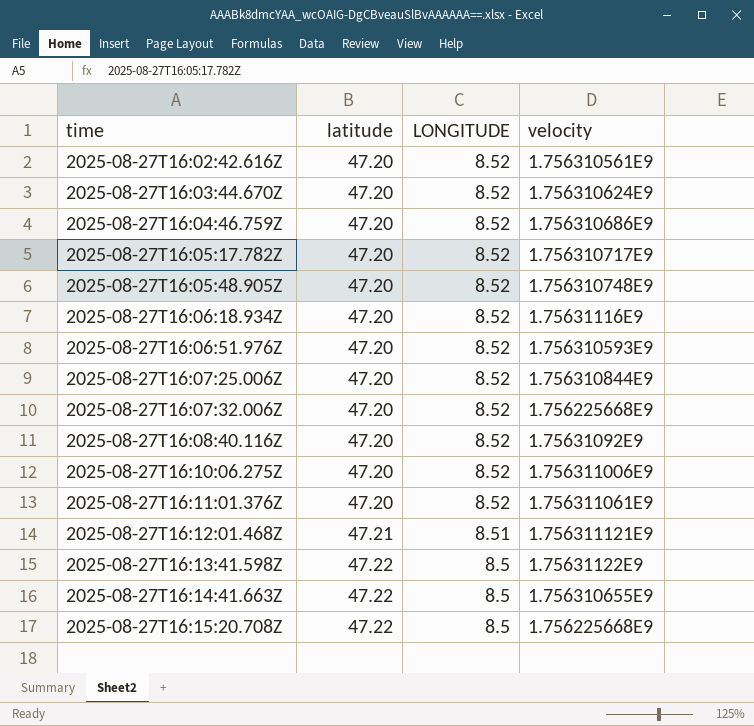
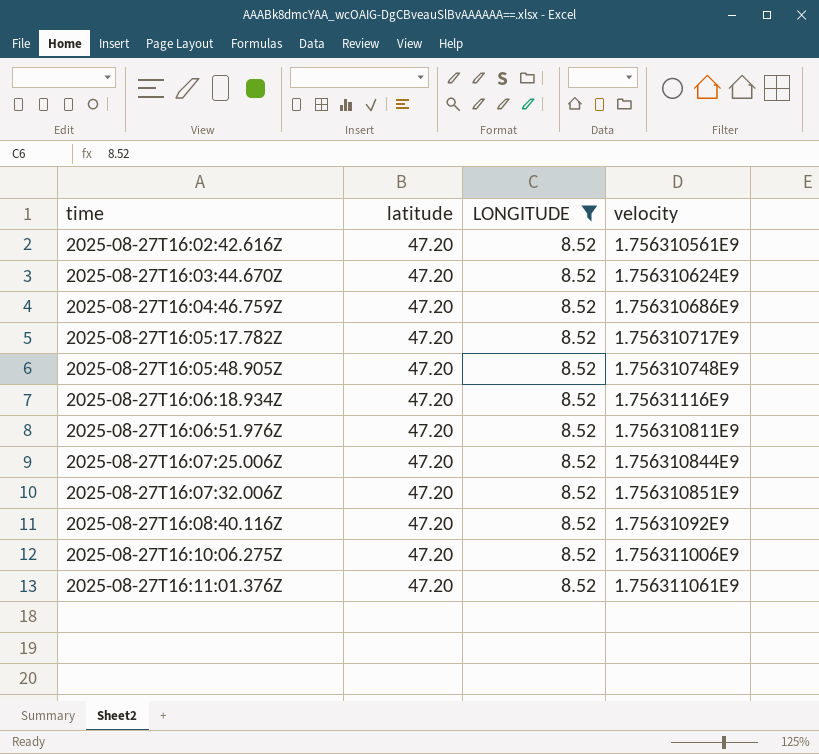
filter: none -> LONGITUDE = 8.52
2025-08-27T16:06:51.976Z | velocity: 1.756310593E9 -> 1.756310811E9
2025-08-27T16:07:32.006Z | velocity: 1.756225668E9 -> 1.756310851E9

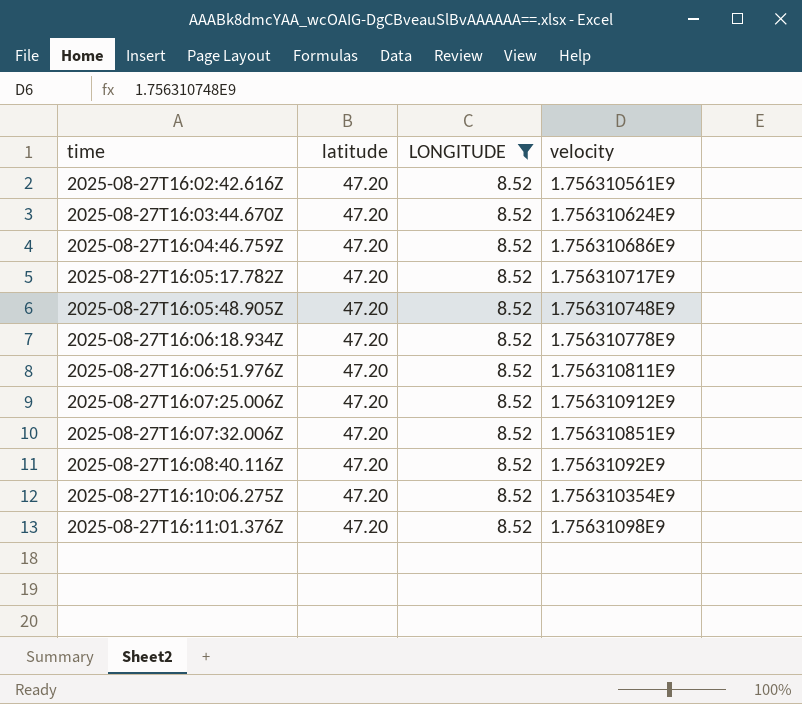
2025-08-27T16:06:18.934Z | velocity: 1.75631116E9 -> 1.756310778E9
2025-08-27T16:07:25.006Z | velocity: 1.756310844E9 -> 1.756310912E9
2025-08-27T16:10:06.275Z | velocity: 1.756311006E9 -> 1.756310354E9
2025-08-27T16:11:01.376Z | velocity: 1.756311061E9 -> 1.75631098E9

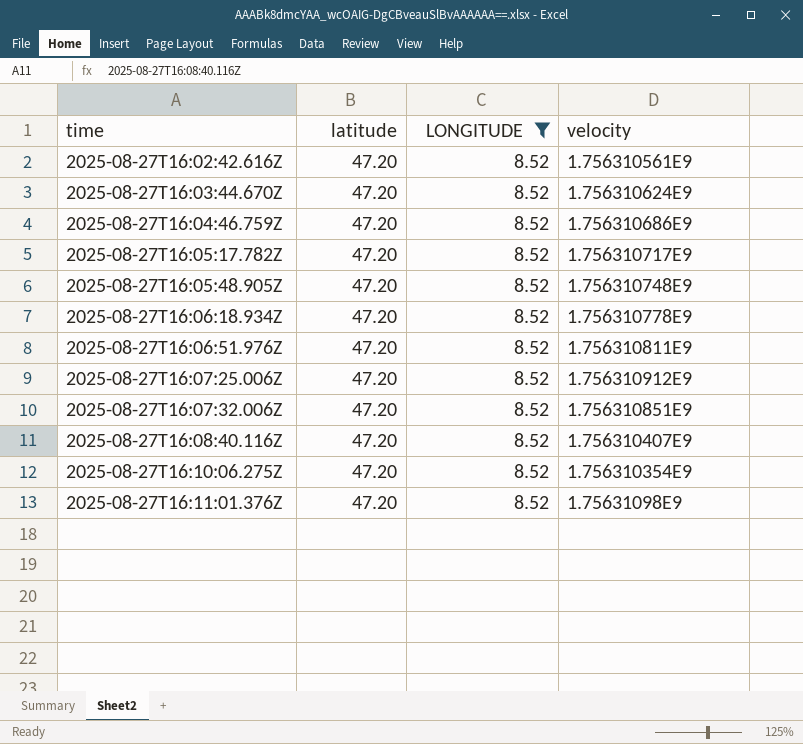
2025-08-27T16:08:40.116Z | velocity: 1.75631092E9 -> 1.756310407E9

